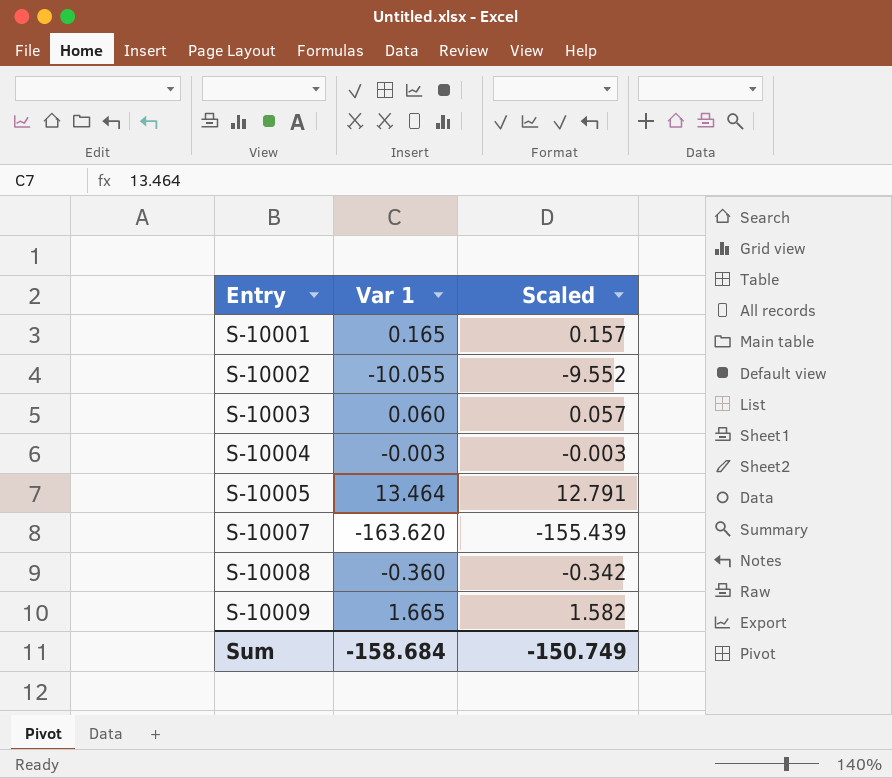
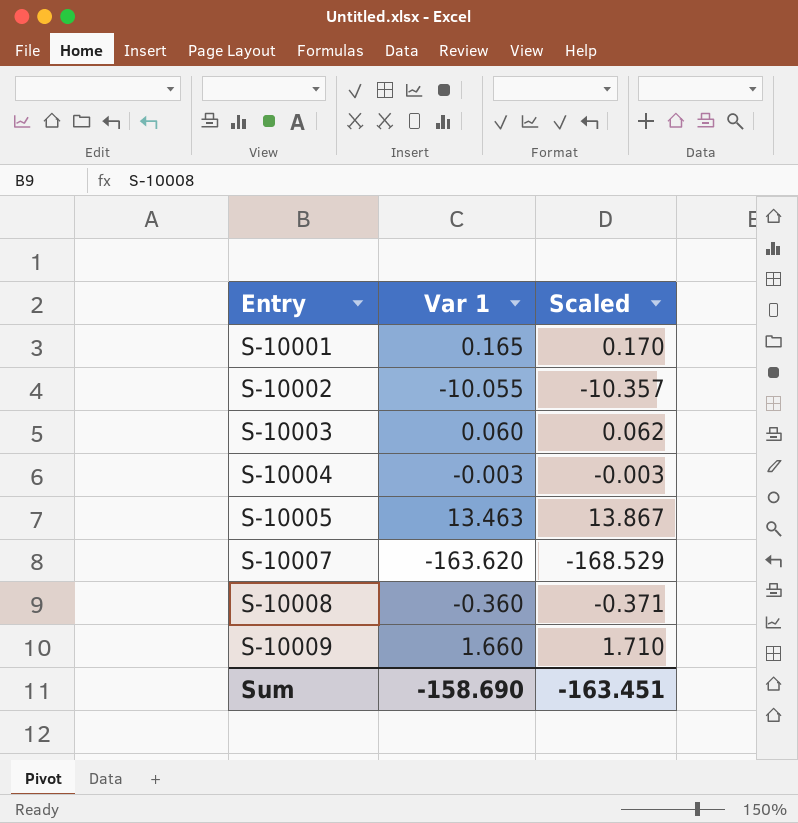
column Scaled | formula: [Var 1] * 0.95 -> [Var 1] * 1.03
S-10005 | Var 1: 13.464 -> 13.463
S-10009 | Var 1: 1.665 -> 1.660
Sum | Var 1: -158.684 -> -158.690
Sum | Scaled: -150.749 -> -163.451

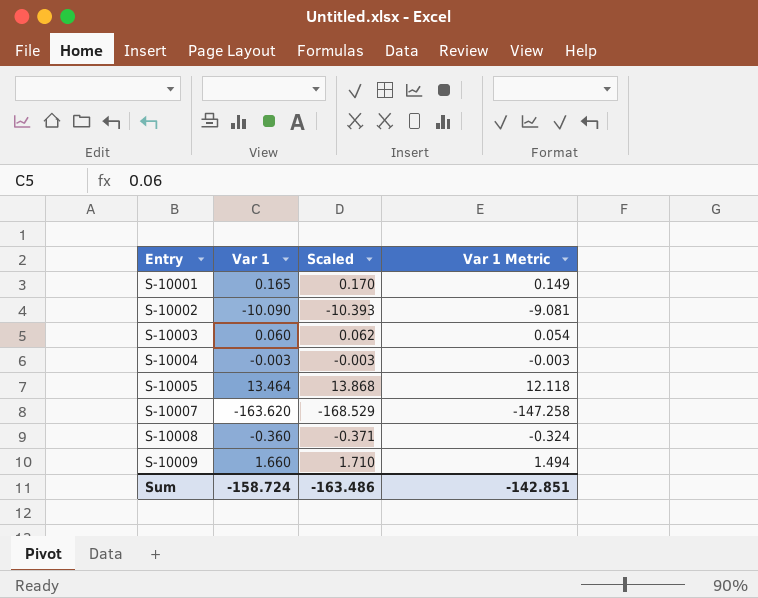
column Var 1 Metric | formula: none -> [Var 1] * 0.9
S-10002 | Var 1: -10.055 -> -10.090
S-10002 | Scaled: -10.357 -> -10.393
S-10005 | Var 1: 13.463 -> 13.464
S-10005 | Scaled: 13.867 -> 13.868
Sum | Var 1: -158.690 -> -158.724
Sum | Scaled: -163.451 -> -163.486

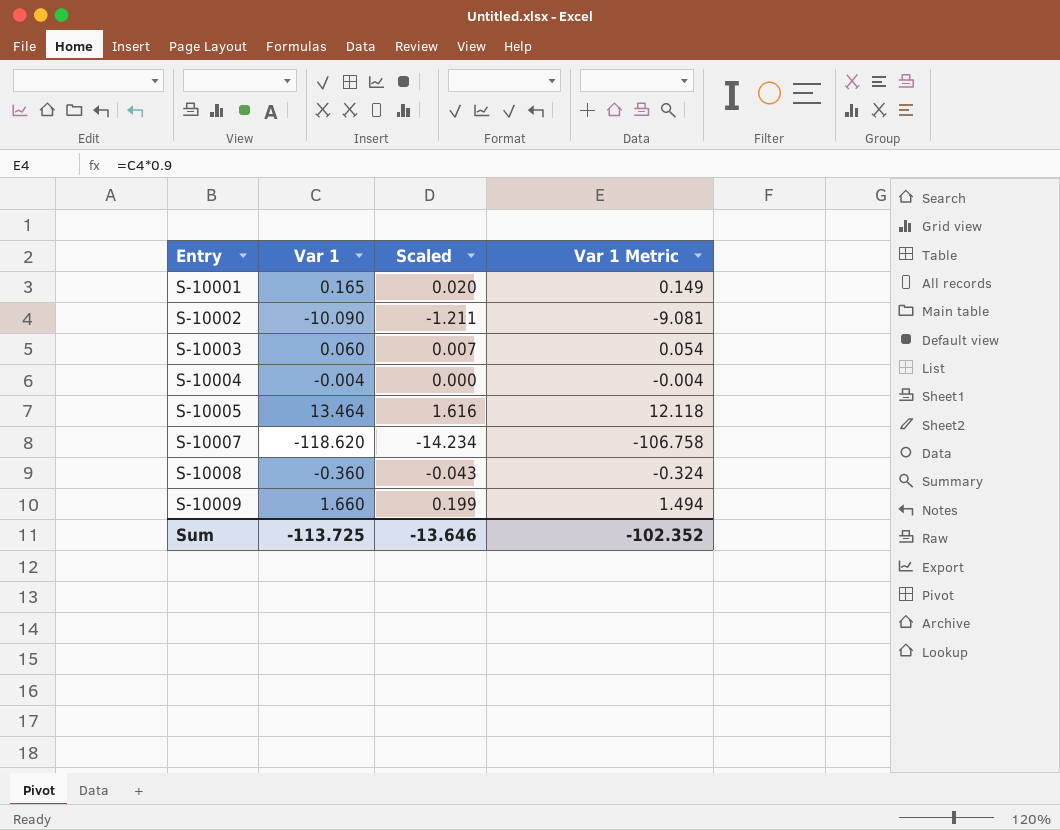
column Scaled | formula: [Var 1] * 1.03 -> [Var 1] * 0.12
S-10004 | Var 1: -0.003 -> -0.004
S-10004 | Var 1 Metric: -0.003 -> -0.004
S-10007 | Var 1: -163.620 -> -118.620
S-10007 | Var 1 Metric: -147.258 -> -106.758
Sum | Var 1: -158.724 -> -113.725
Sum | Scaled: -163.486 -> -13.646
Sum | Var 1 Metric: -142.851 -> -102.352

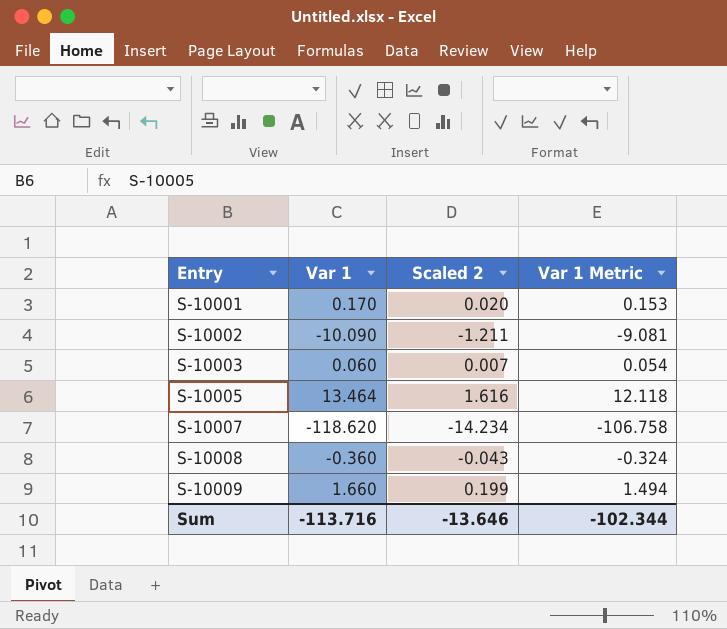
column name: Scaled -> Scaled 2
row S-10004: -0.004 | 0.000 | -0.004 -> none
S-10001 | Var 1: 0.165 -> 0.170
S-10001 | Var 1 Metric: 0.149 -> 0.153
Sum | Var 1: -113.725 -> -113.716
Sum | Var 1 Metric: -102.352 -> -102.344

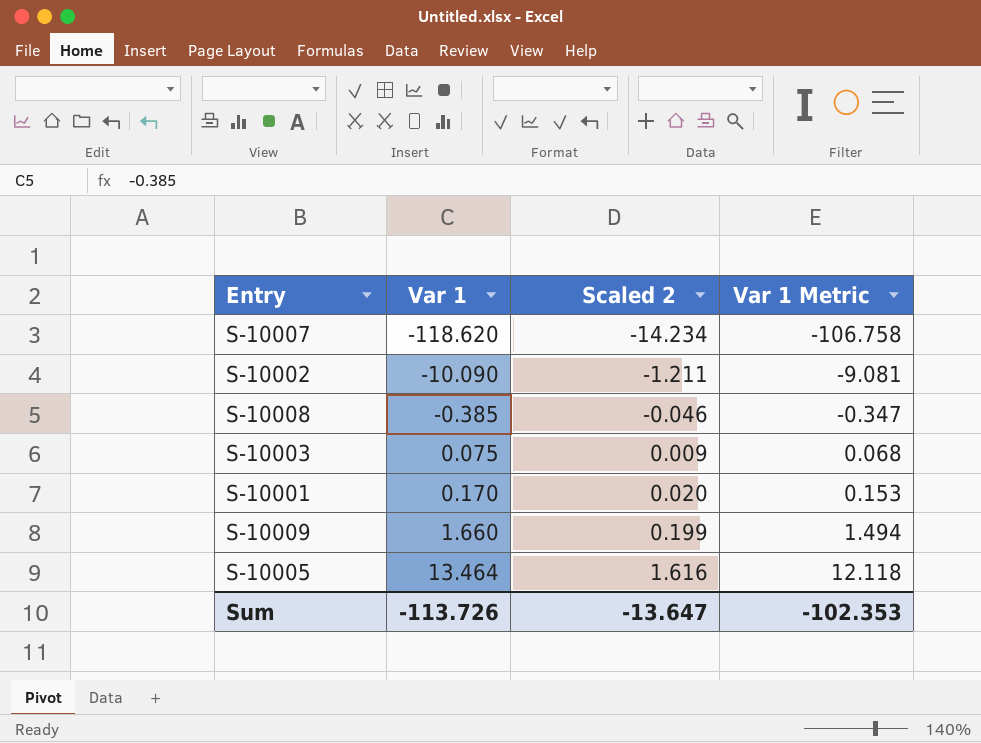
row order: Entry ascending -> Var 1 ascending
S-10008 | Var 1: -0.360 -> -0.385
S-10008 | Scaled 2: -0.043 -> -0.046
S-10008 | Var 1 Metric: -0.324 -> -0.347
S-10003 | Var 1: 0.060 -> 0.075
S-10003 | Scaled 2: 0.007 -> 0.009
S-10003 | Var 1 Metric: 0.054 -> 0.068
Sum | Var 1: -113.716 -> -113.726
Sum | Scaled 2: -13.646 -> -13.647
Sum | Var 1 Metric: -102.344 -> -102.353

